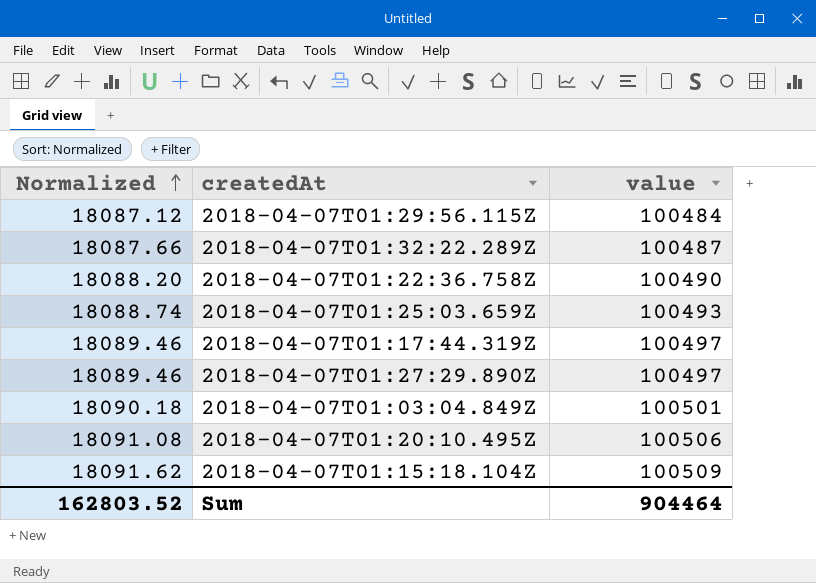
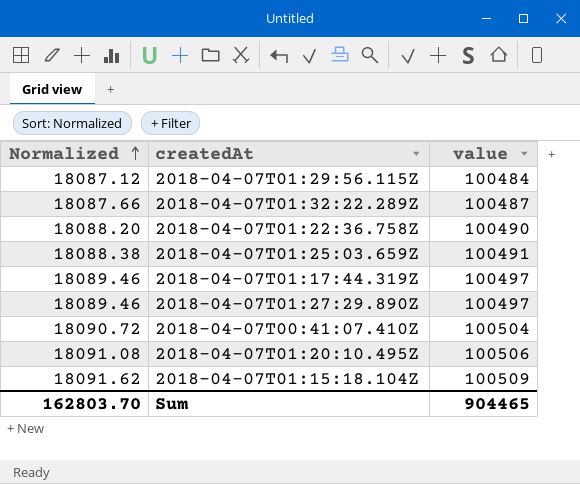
row 2018-04-07T01:03:04.849Z: 18090.18 | 100501 -> none
2018-04-07T01:25:03.659Z | Normalized: 18088.74 -> 18088.38
2018-04-07T01:25:03.659Z | value: 100493 -> 100491
row 2018-04-07T00:41:07.410Z: none -> 18090.72 | 100504
Sum | Normalized: 162803.52 -> 162803.70
Sum | value: 904464 -> 904465

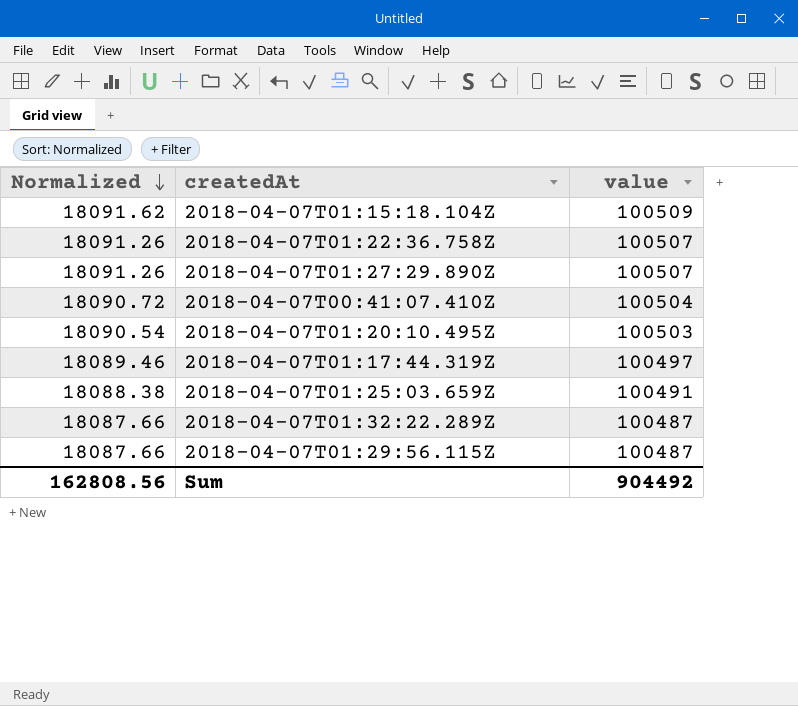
row order: Normalized ascending -> Normalized descending
2018-04-07T01:22:36.758Z | Normalized: 18088.20 -> 18091.26
2018-04-07T01:22:36.758Z | value: 100490 -> 100507
2018-04-07T01:27:29.890Z | Normalized: 18089.46 -> 18091.26
2018-04-07T01:27:29.890Z | value: 100497 -> 100507
2018-04-07T01:20:10.495Z | Normalized: 18091.08 -> 18090.54
2018-04-07T01:20:10.495Z | value: 100506 -> 100503
2018-04-07T01:29:56.115Z | Normalized: 18087.12 -> 18087.66
2018-04-07T01:29:56.115Z | value: 100484 -> 100487
Sum | Normalized: 162803.70 -> 162808.56
Sum | value: 904465 -> 904492

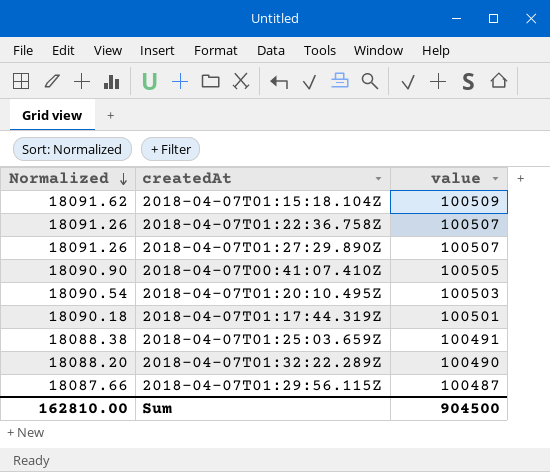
2018-04-07T00:41:07.410Z | Normalized: 18090.72 -> 18090.90
2018-04-07T00:41:07.410Z | value: 100504 -> 100505
2018-04-07T01:17:44.319Z | Normalized: 18089.46 -> 18090.18
2018-04-07T01:17:44.319Z | value: 100497 -> 100501
2018-04-07T01:32:22.289Z | Normalized: 18087.66 -> 18088.20
2018-04-07T01:32:22.289Z | value: 100487 -> 100490
Sum | Normalized: 162808.56 -> 162810.00
Sum | value: 904492 -> 904500

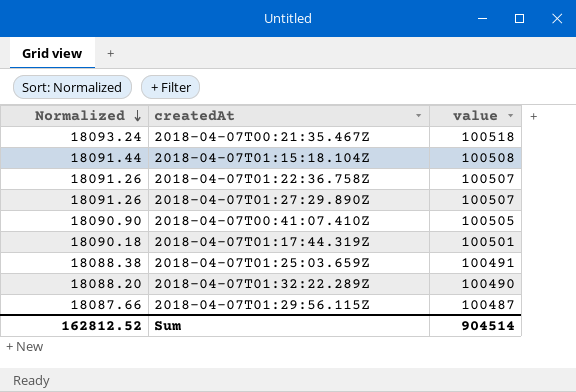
row 2018-04-07T01:20:10.495Z: 18090.54 | 100503 -> none
row 2018-04-07T00:21:35.467Z: none -> 18093.24 | 100518
2018-04-07T01:15:18.104Z | Normalized: 18091.62 -> 18091.44
2018-04-07T01:15:18.104Z | value: 100509 -> 100508
Sum | Normalized: 162810.00 -> 162812.52
Sum | value: 904500 -> 904514

